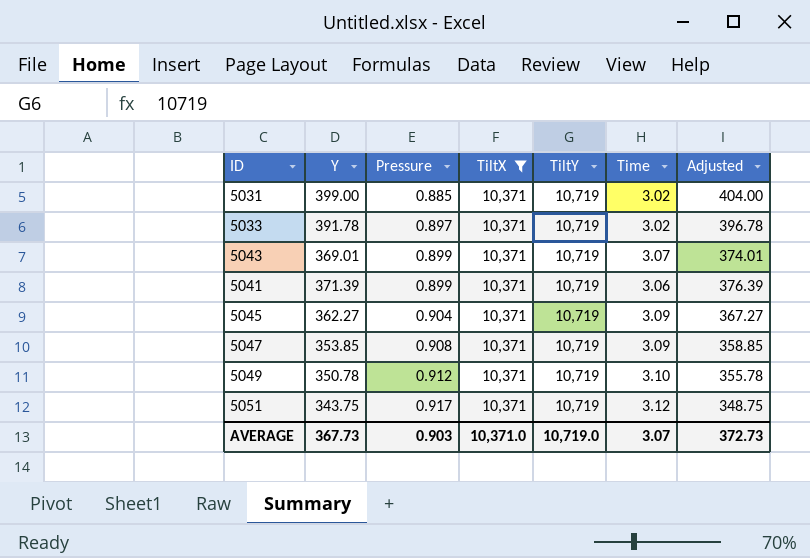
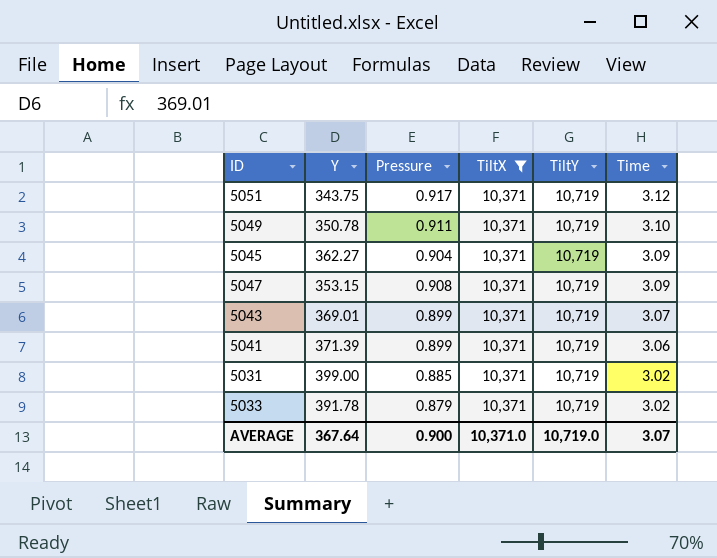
row order: Pressure ascending -> Time descending
column Adjusted | formula: [Y] + 5 -> none
5049 | Pressure: 0.912 -> 0.911
5047 | Y: 353.85 -> 353.15
5033 | Pressure: 0.897 -> 0.879
AVERAGE | Y: 367.73 -> 367.64
AVERAGE | Pressure: 0.903 -> 0.900

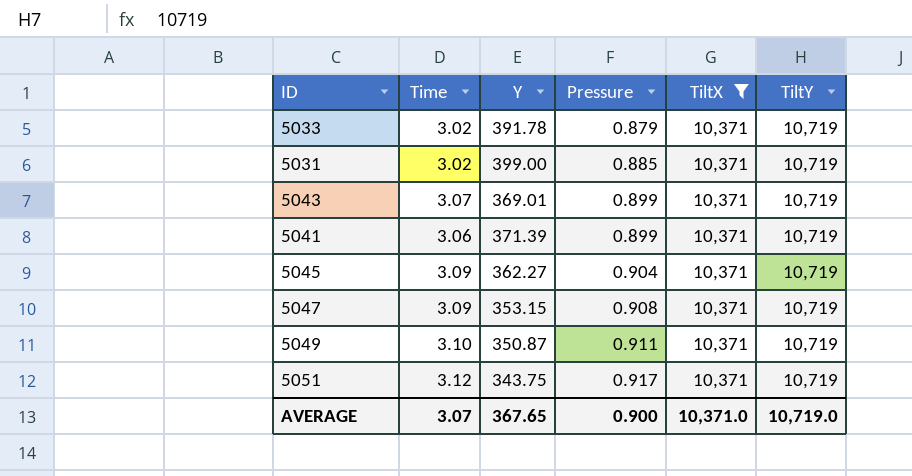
row order: Time descending -> Pressure ascending
column Time | position: 6 -> 2
5049 | Y: 350.78 -> 350.87
AVERAGE | Y: 367.64 -> 367.65

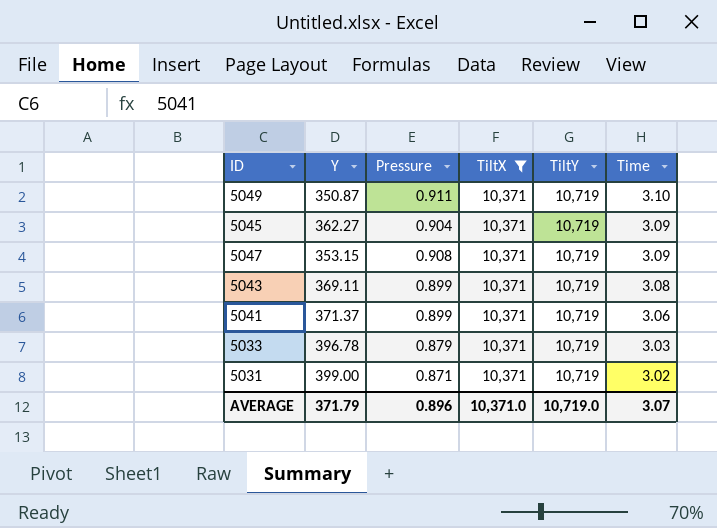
row order: Pressure ascending -> Time descending
column Time | position: 2 -> 6
row 5051: 3.12 | 343.75 | 0.917 | 10,371 | 10,719 -> none
5043 | Y: 369.01 -> 369.11
5043 | Time: 3.07 -> 3.08
5041 | Y: 371.39 -> 371.37
5033 | Y: 391.78 -> 396.78
5033 | Time: 3.02 -> 3.03
5031 | Pressure: 0.885 -> 0.871
AVERAGE | Y: 367.65 -> 371.79
AVERAGE | Pressure: 0.900 -> 0.896

